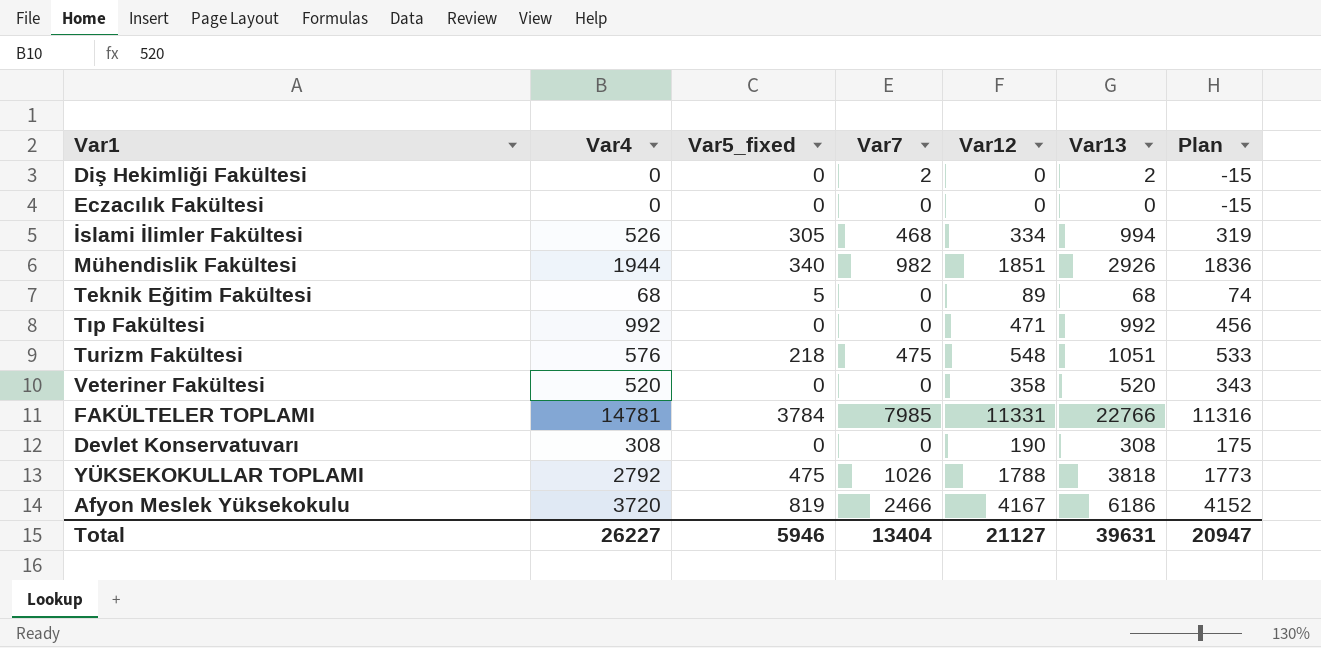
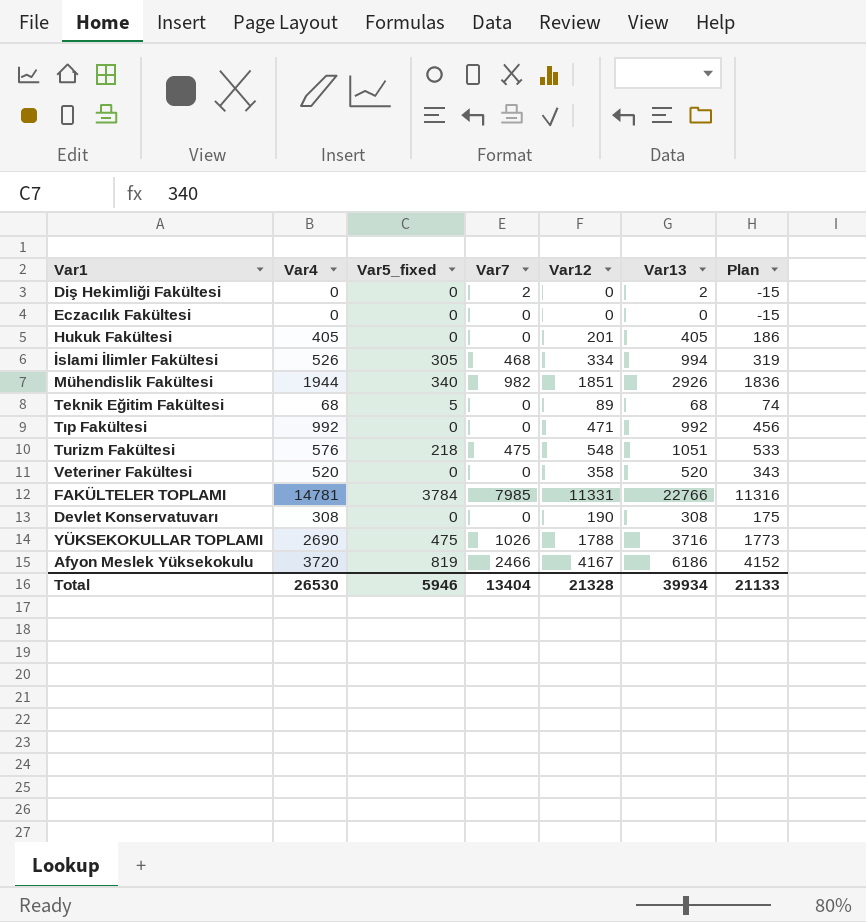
row Hukuk Fakültesi: none -> 405 | 0 | 0 | 201 | 405 | 186
YÜKSEKOKULLAR TOPLAMI | Var4: 2792 -> 2690
YÜKSEKOKULLAR TOPLAMI | Var13: 3818 -> 3716
Total | Var4: 26227 -> 26530
Total | Var12: 21127 -> 21328
Total | Var13: 39631 -> 39934
Total | Plan: 20947 -> 21133

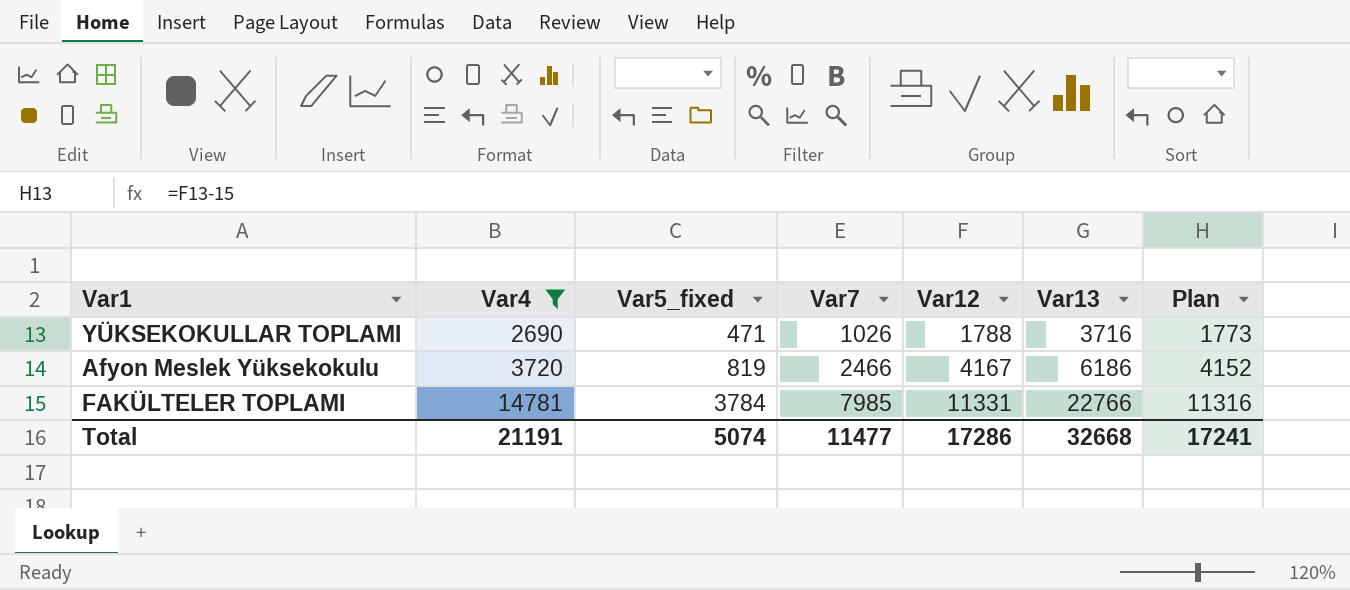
filter: none -> Var4 >= 2690
row order: none -> Var4 ascending
YÜKSEKOKULLAR TOPLAMI | Var5_fixed: 475 -> 471
Total | Var4: 26530 -> 21191
Total | Var5_fixed: 5946 -> 5074
Total | Var7: 13404 -> 11477
Total | Var12: 21328 -> 17286
Total | Var13: 39934 -> 32668
Total | Plan: 21133 -> 17241

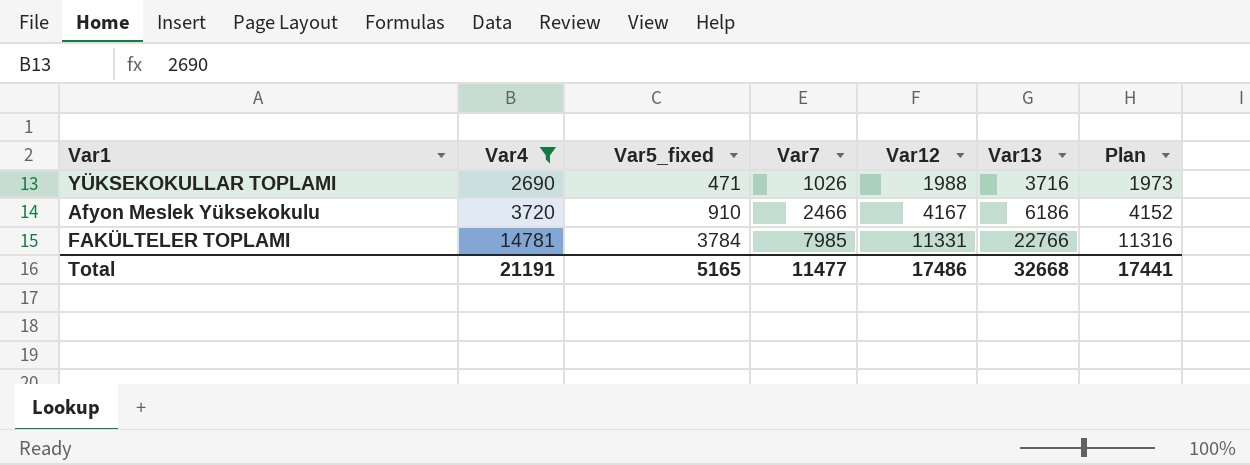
YÜKSEKOKULLAR TOPLAMI | Var12: 1788 -> 1988
YÜKSEKOKULLAR TOPLAMI | Plan: 1773 -> 1973
Afyon Meslek Yüksekokulu | Var5_fixed: 819 -> 910
Total | Var5_fixed: 5074 -> 5165
Total | Var12: 17286 -> 17486
Total | Plan: 17241 -> 17441

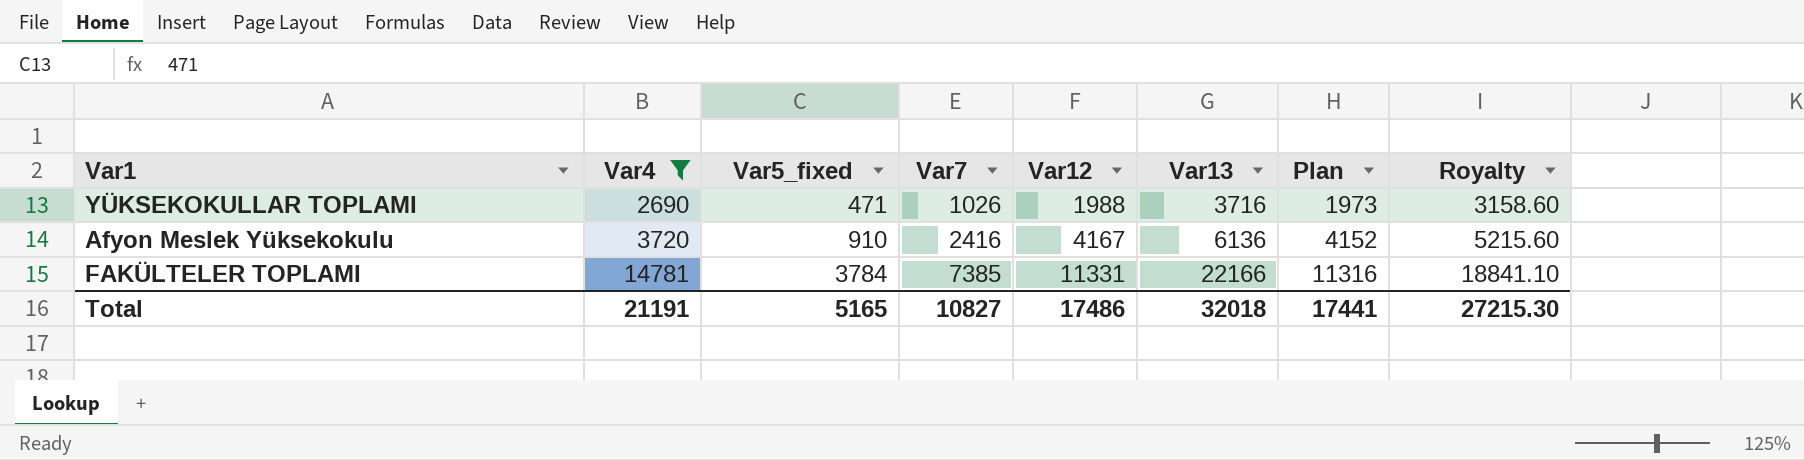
column Royalty | formula: none -> [Var13] * 0.85
Afyon Meslek Yüksekokulu | Var7: 2466 -> 2416
Afyon Meslek Yüksekokulu | Var13: 6186 -> 6136
FAKÜLTELER TOPLAMI | Var7: 7985 -> 7385
FAKÜLTELER TOPLAMI | Var13: 22766 -> 22166
Total | Var7: 11477 -> 10827
Total | Var13: 32668 -> 32018

